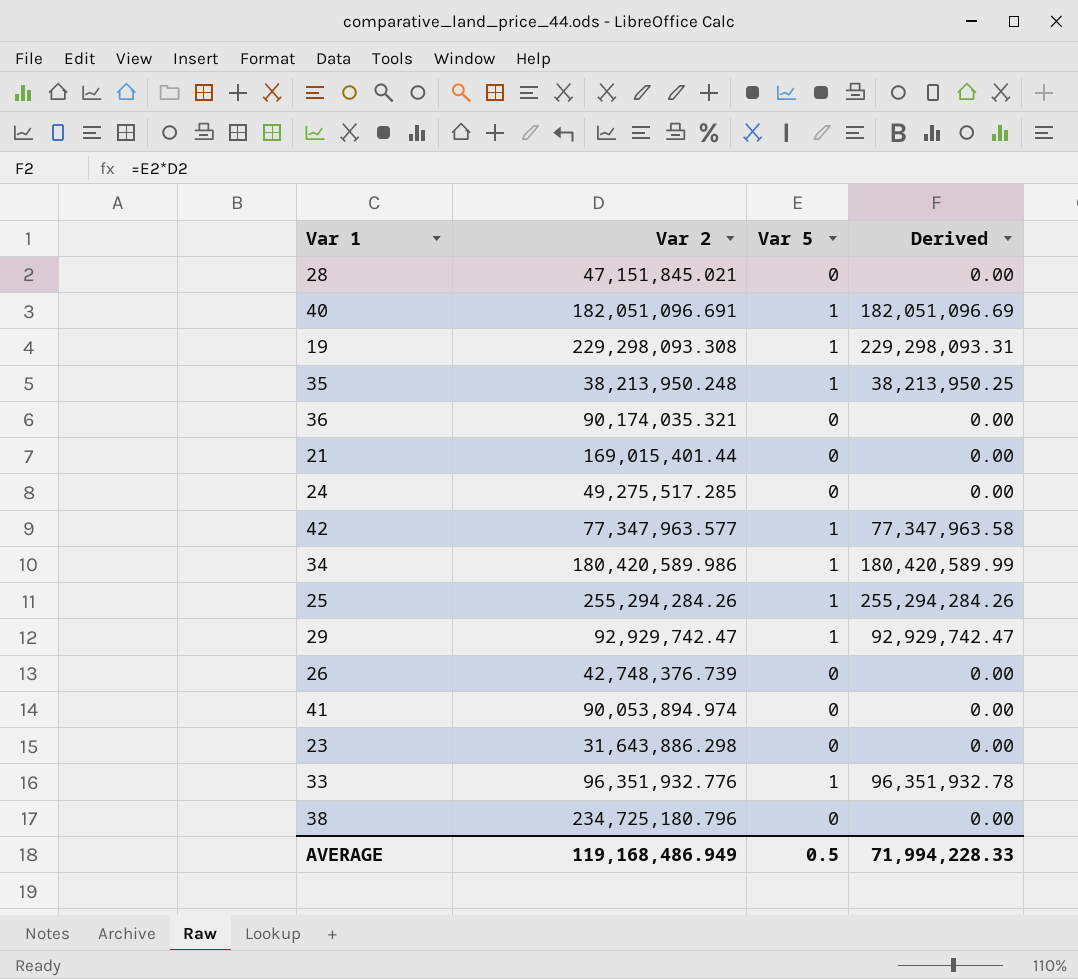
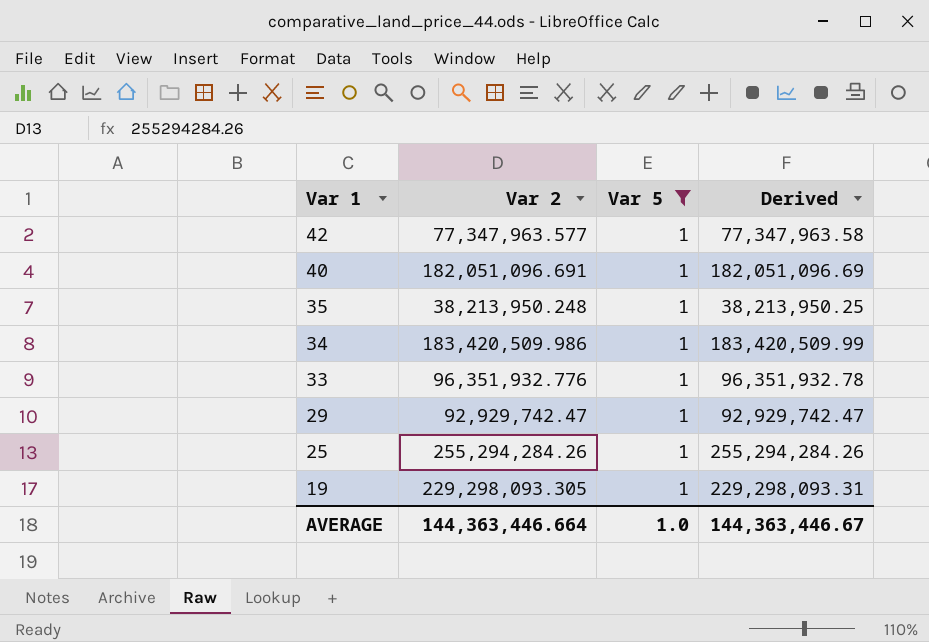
filter: none -> Var 5 = 1
row order: none -> Var 1 descending
34 | Var 2: 180,420,589.986 -> 183,420,509.986
34 | Derived: 180,420,589.99 -> 183,420,509.99
19 | Var 2: 229,298,093.308 -> 229,298,093.305
AVERAGE | Var 2: 119,168,486.949 -> 144,363,446.664
AVERAGE | Var 5: 0.5 -> 1.0
AVERAGE | Derived: 71,994,228.33 -> 144,363,446.67

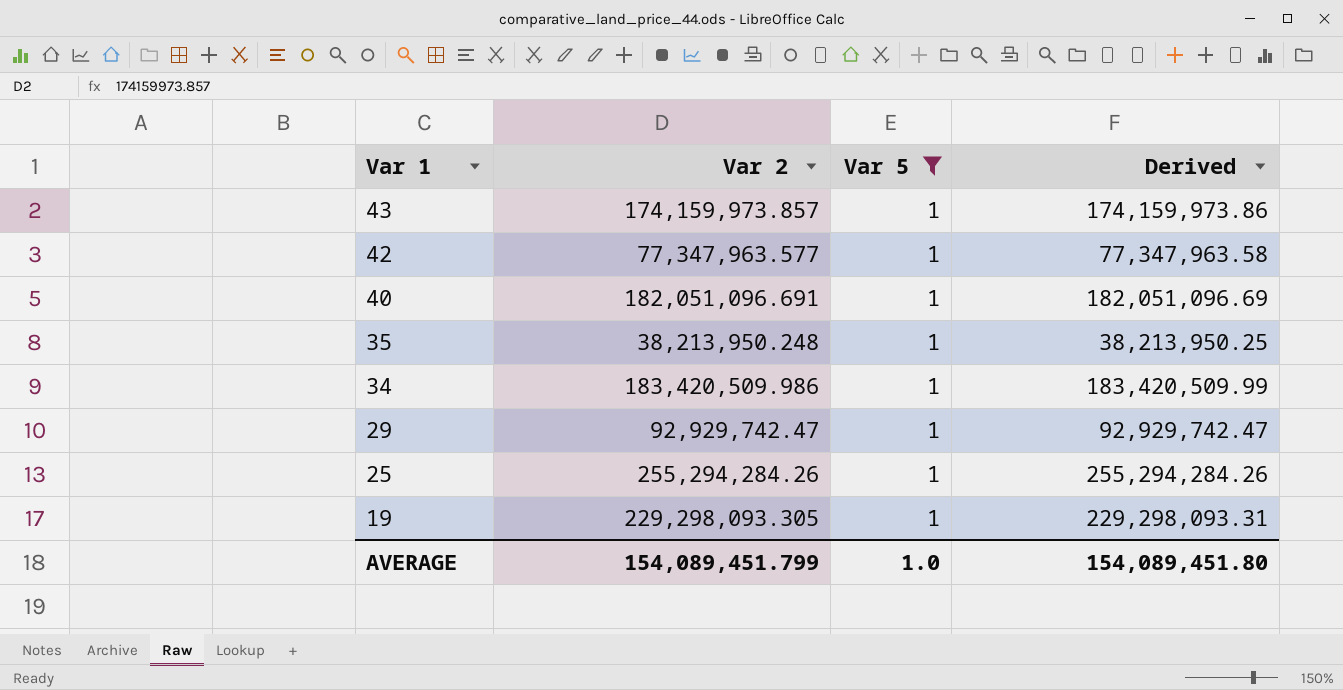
row 33: 96,351,932.776 | 1 | 96,351,932.78 -> none
row 43: none -> 174,159,973.857 | 1 | 174,159,973.86
AVERAGE | Var 2: 144,363,446.664 -> 154,089,451.799
AVERAGE | Derived: 144,363,446.67 -> 154,089,451.80

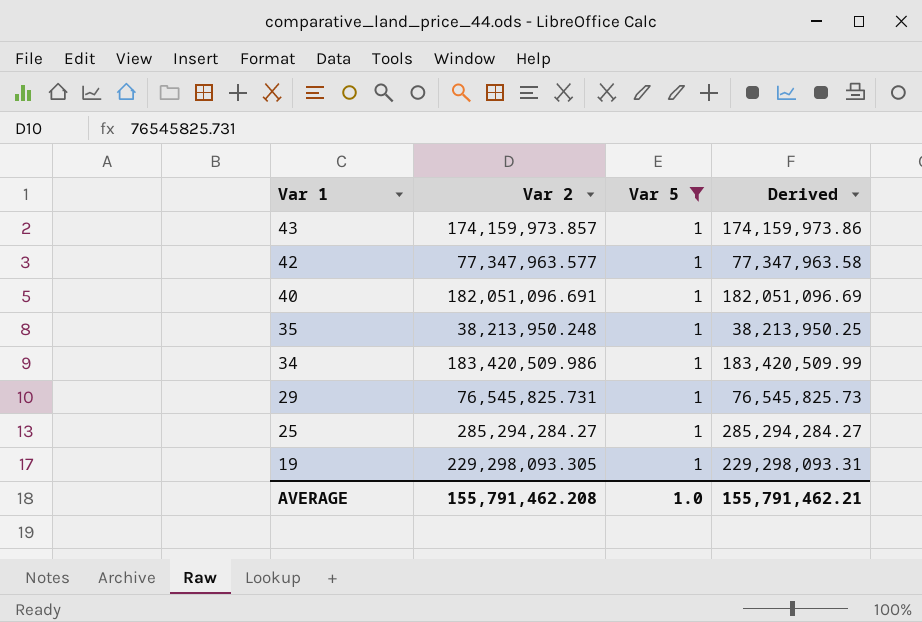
29 | Var 2: 92,929,742.47 -> 76,545,825.731
29 | Derived: 92,929,742.47 -> 76,545,825.73
25 | Var 2: 255,294,284.26 -> 285,294,284.27
25 | Derived: 255,294,284.26 -> 285,294,284.27
AVERAGE | Var 2: 154,089,451.799 -> 155,791,462.208
AVERAGE | Derived: 154,089,451.80 -> 155,791,462.21

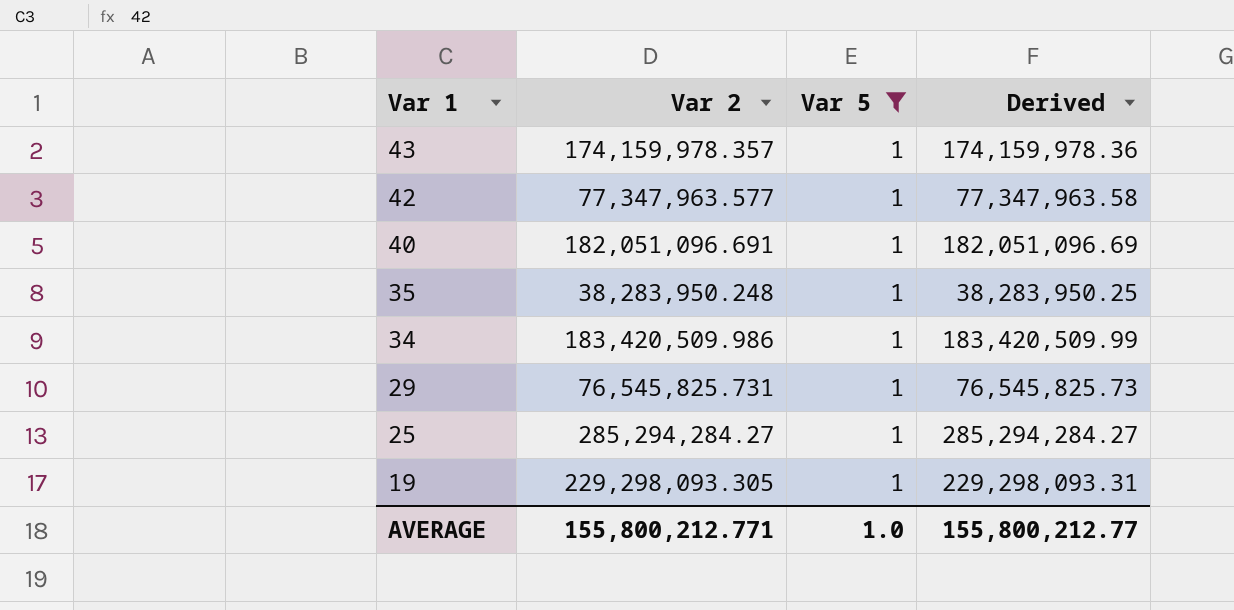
43 | Var 2: 174,159,973.857 -> 174,159,978.357
43 | Derived: 174,159,973.86 -> 174,159,978.36
35 | Var 2: 38,213,950.248 -> 38,283,950.248
35 | Derived: 38,213,950.25 -> 38,283,950.25
AVERAGE | Var 2: 155,791,462.208 -> 155,800,212.771
AVERAGE | Derived: 155,791,462.21 -> 155,800,212.77

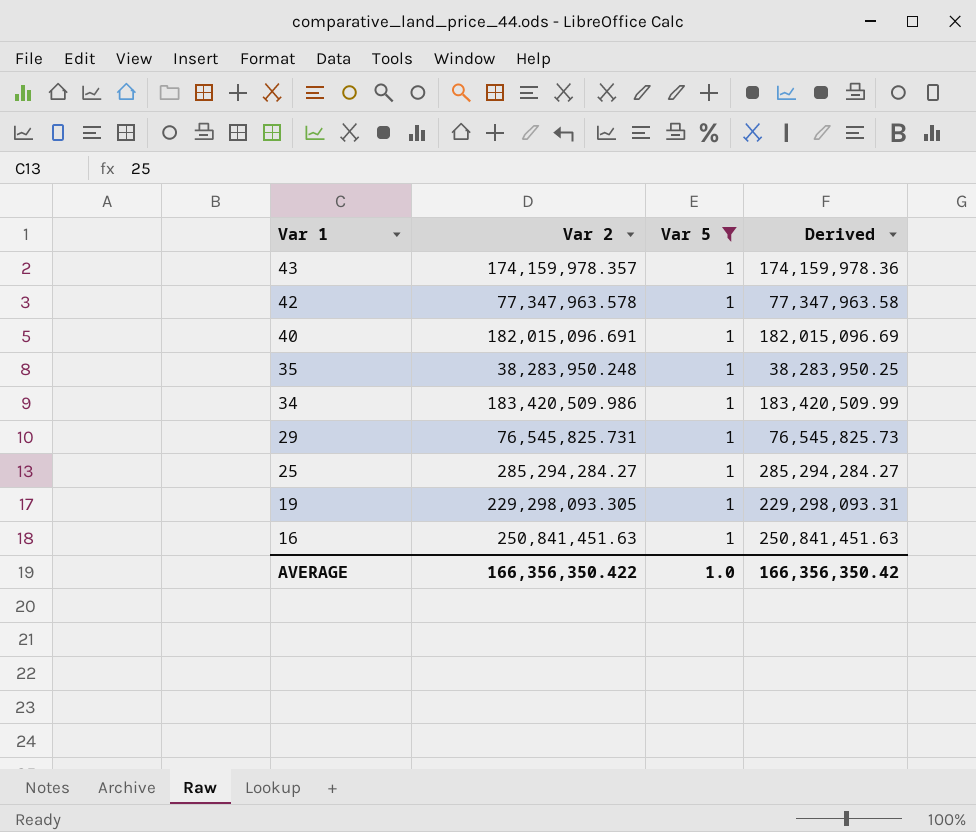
42 | Var 2: 77,347,963.577 -> 77,347,963.578
40 | Var 2: 182,051,096.691 -> 182,015,096.691
40 | Derived: 182,051,096.69 -> 182,015,096.69
row 16: none -> 250,841,451.63 | 1 | 250,841,451.63
AVERAGE | Var 2: 155,800,212.771 -> 166,356,350.422
AVERAGE | Derived: 155,800,212.77 -> 166,356,350.42

